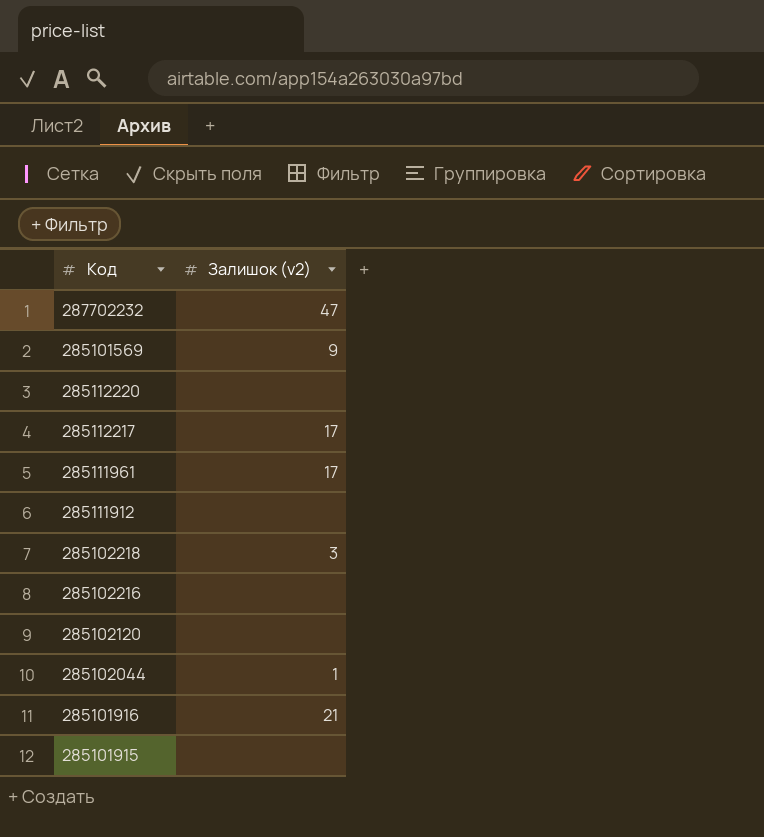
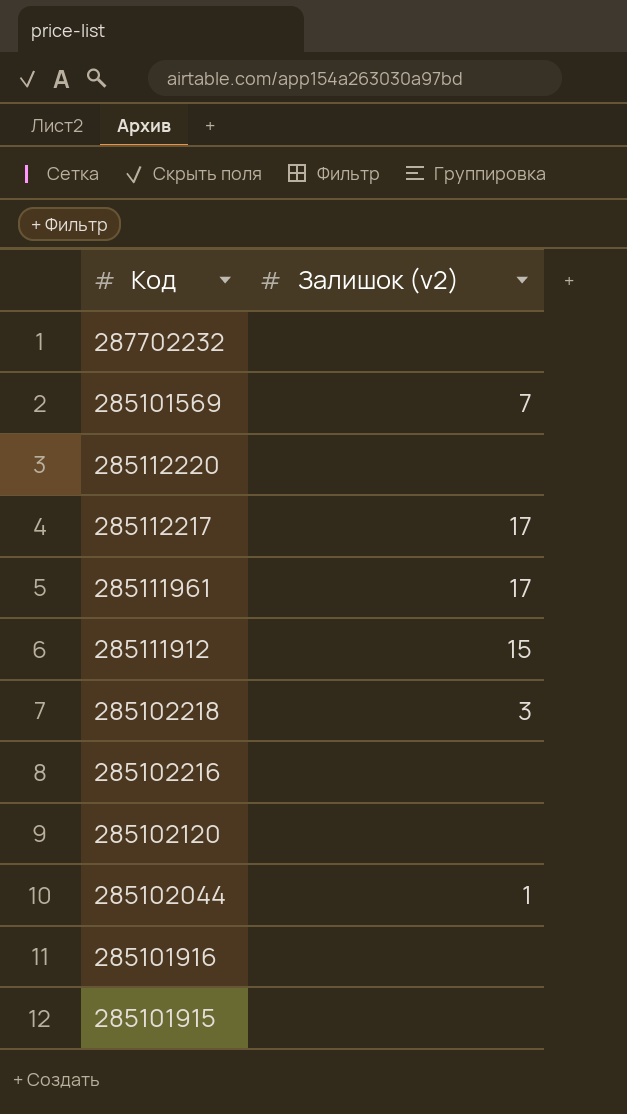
287702232 | Залишок (v2): 47 -> none
285101569 | Залишок (v2): 9 -> 7
285111912 | Залишок (v2): none -> 15
285101916 | Залишок (v2): 21 -> none

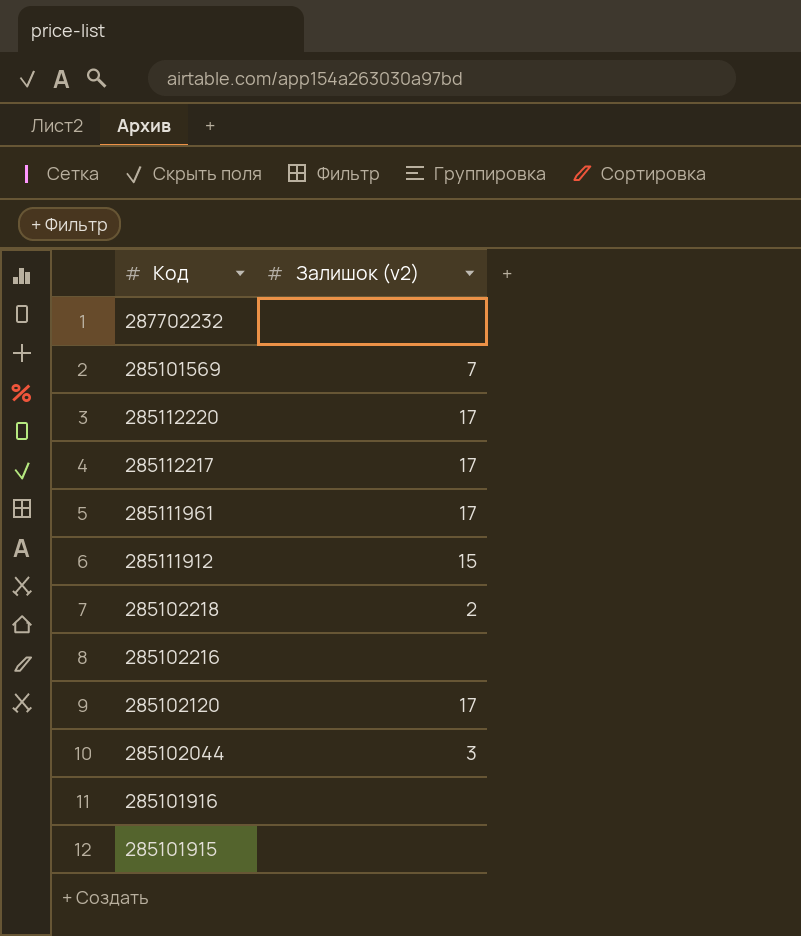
285112220 | Залишок (v2): none -> 17
285102218 | Залишок (v2): 3 -> 2
285102120 | Залишок (v2): none -> 17
285102044 | Залишок (v2): 1 -> 3

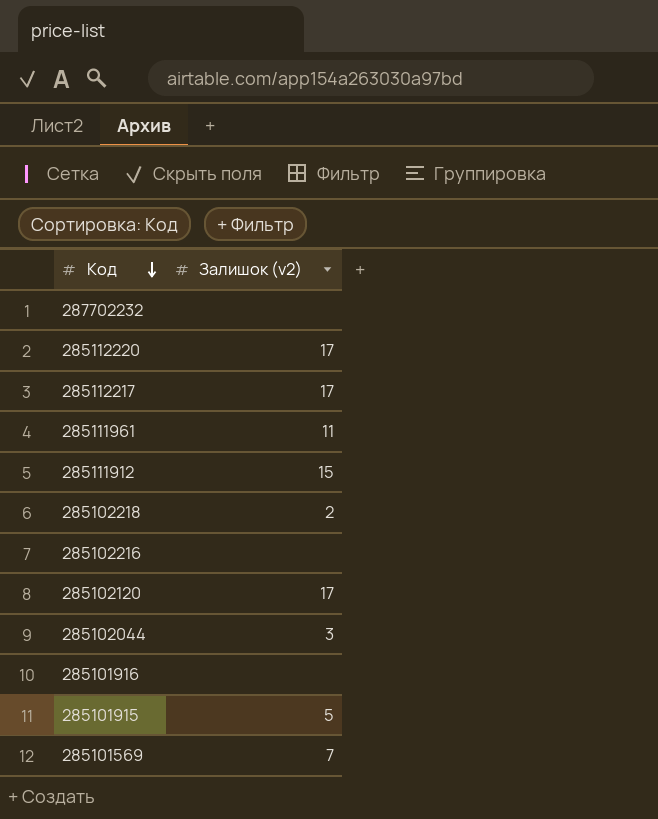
row order: none -> Код descending
285111961 | Залишок (v2): 17 -> 11
285101915 | Залишок (v2): none -> 5

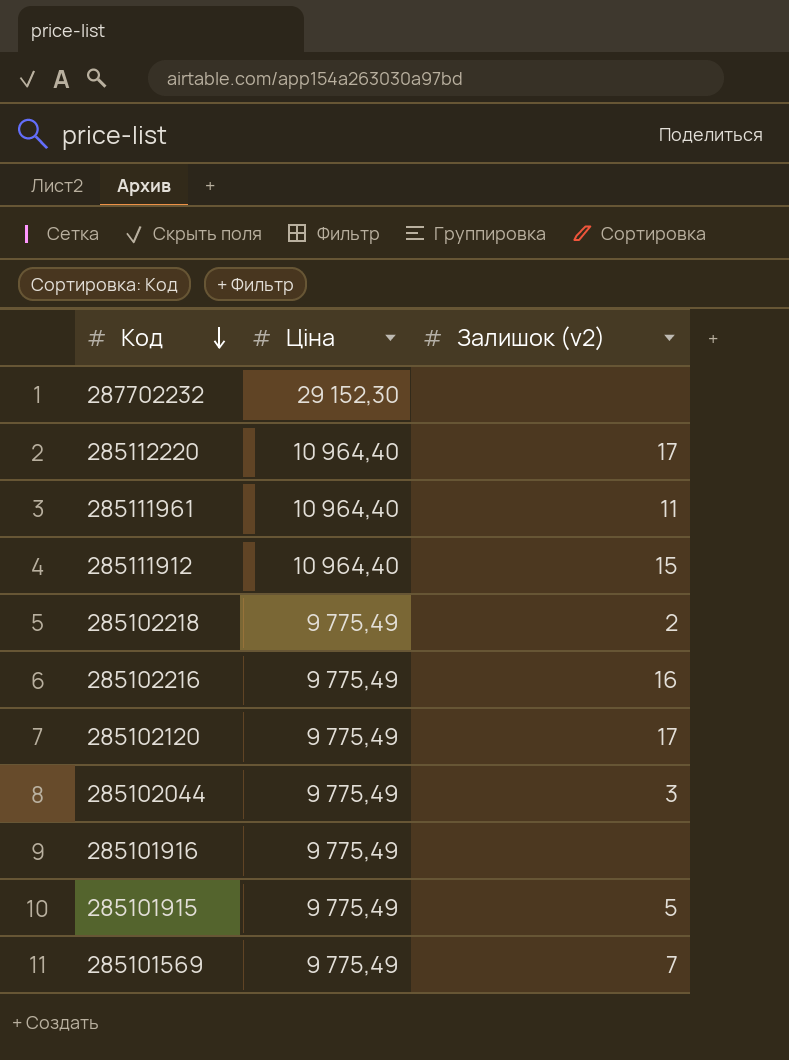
column Ціна | position: none -> 2
row 285112217: 17 -> none
285102216 | Залишок (v2): none -> 16

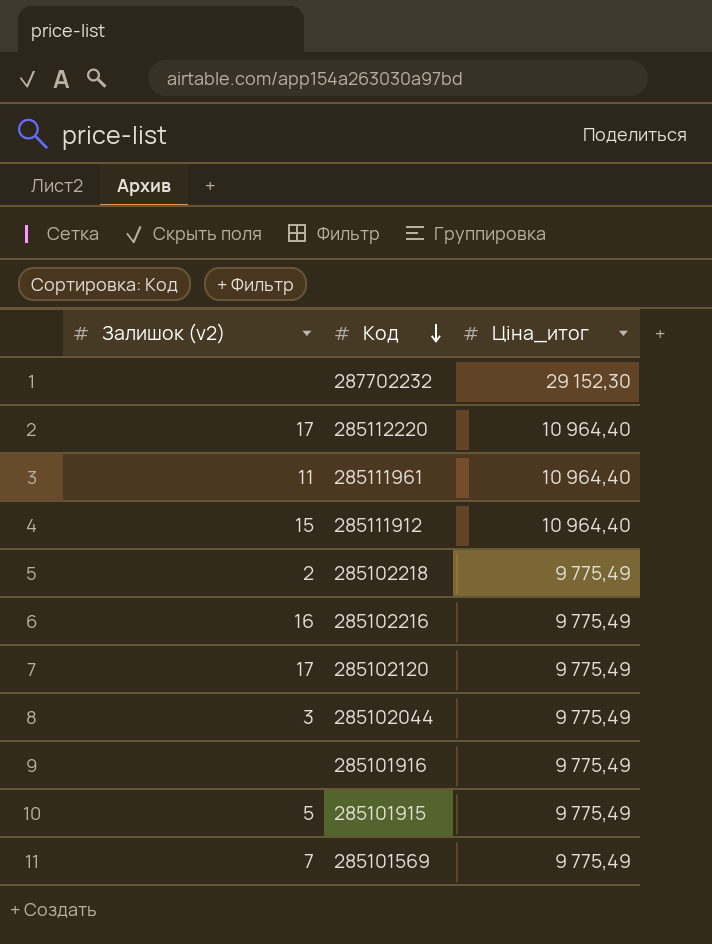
column Залишок (v2) | position: 3 -> 1
column name: Ціна -> Ціна_итог

